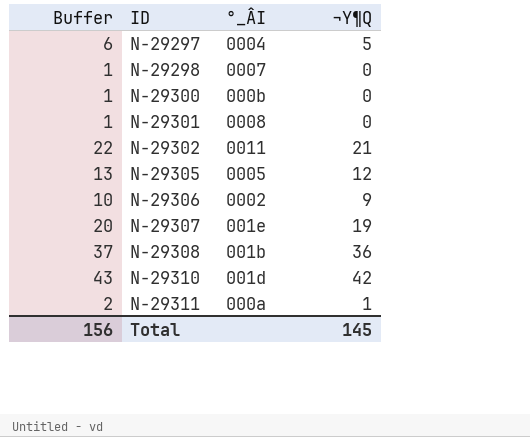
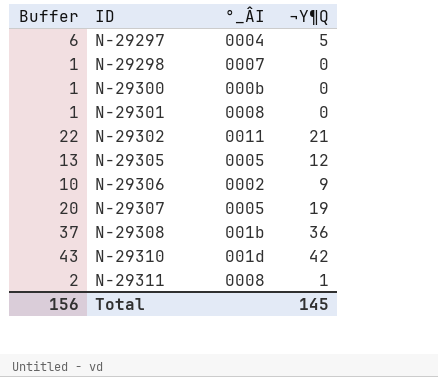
N-29307 | °_ÂI: 001e -> 0005
N-29311 | °_ÂI: 000a -> 0008

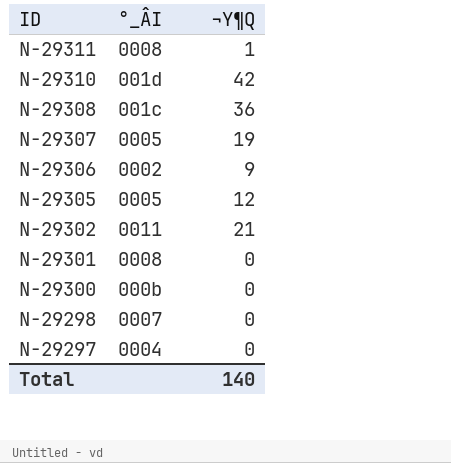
row order: ID ascending -> ID descending
column Buffer | formula: [¬Y¶Q] + 1 -> none
N-29308 | °_ÂI: 001b -> 001c
N-29297 | ¬Y¶Q: 5 -> 0
Total | ¬Y¶Q: 145 -> 140

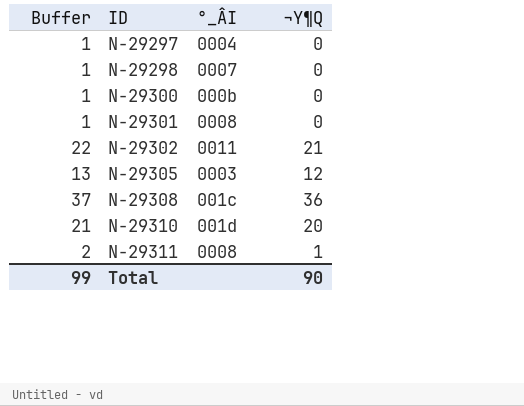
row order: ID descending -> ID ascending
column Buffer | formula: none -> [¬Y¶Q] + 1
row N-29307: 0005 | 19 -> none
row N-29306: 0002 | 9 -> none
N-29305 | °_ÂI: 0005 -> 0003
N-29310 | ¬Y¶Q: 42 -> 20
Total | ¬Y¶Q: 140 -> 90

